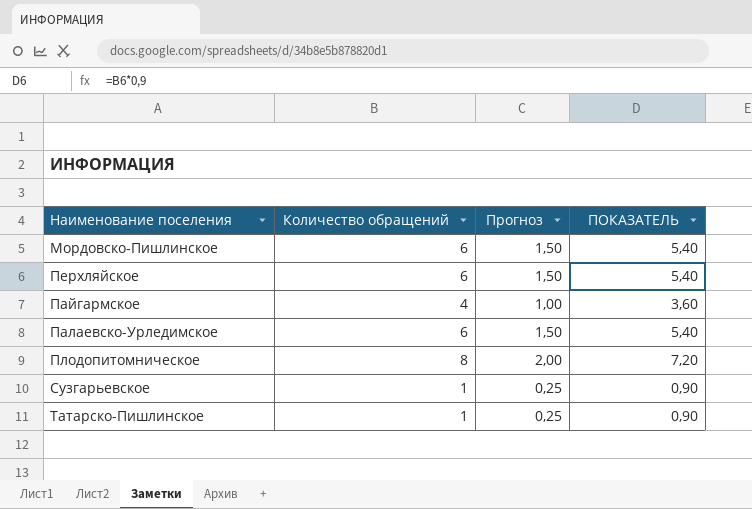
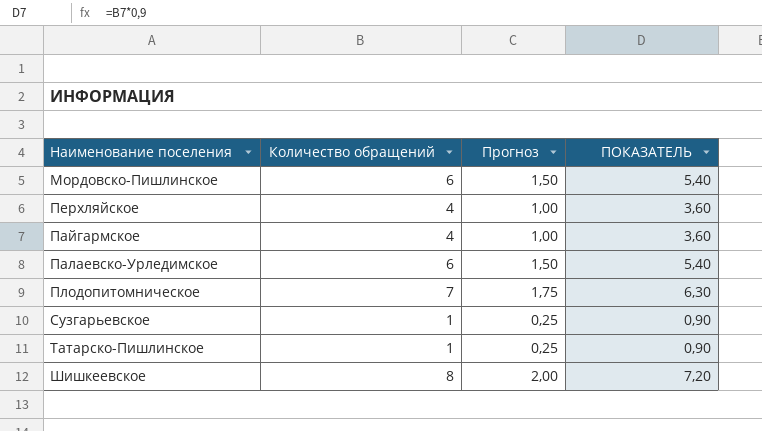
Перхляйское | Количество обращений: 6 -> 4
Перхляйское | Прогноз: 1,50 -> 1,00
Перхляйское | ПОКАЗАТЕЛЬ: 5,40 -> 3,60
Плодопитомническое | Количество обращений: 8 -> 7
Плодопитомническое | Прогноз: 2,00 -> 1,75
Плодопитомническое | ПОКАЗАТЕЛЬ: 7,20 -> 6,30
row Шишкеевское: none -> 8 | 2,00 | 7,20

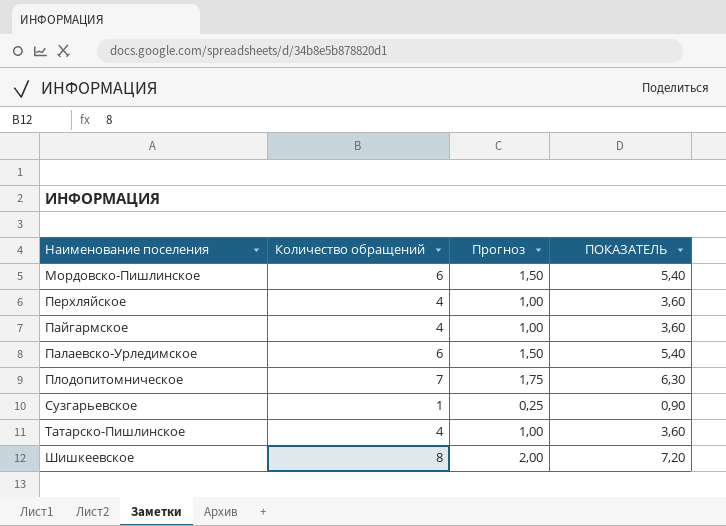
Татарско-Пишлинское | Количество обращений: 1 -> 4
Татарско-Пишлинское | Прогноз: 0,25 -> 1,00
Татарско-Пишлинское | ПОКАЗАТЕЛЬ: 0,90 -> 3,60

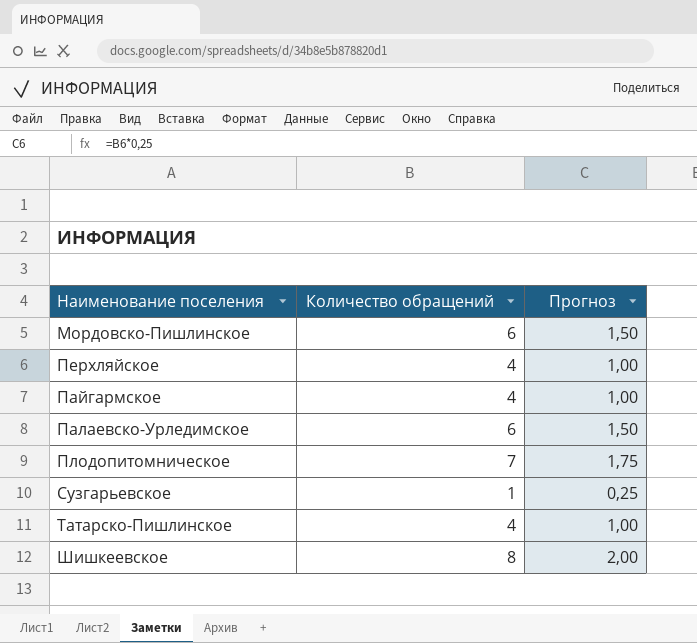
column ПОКАЗАТЕЛЬ | formula: [Количество обращений] * 0,9 -> none

